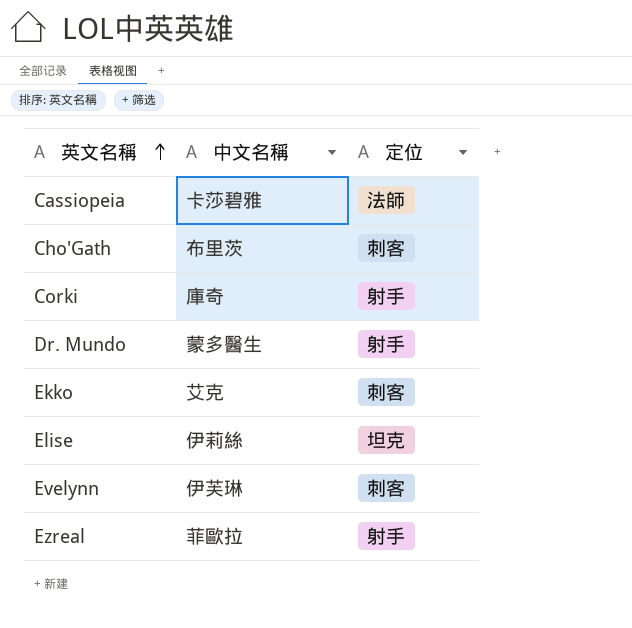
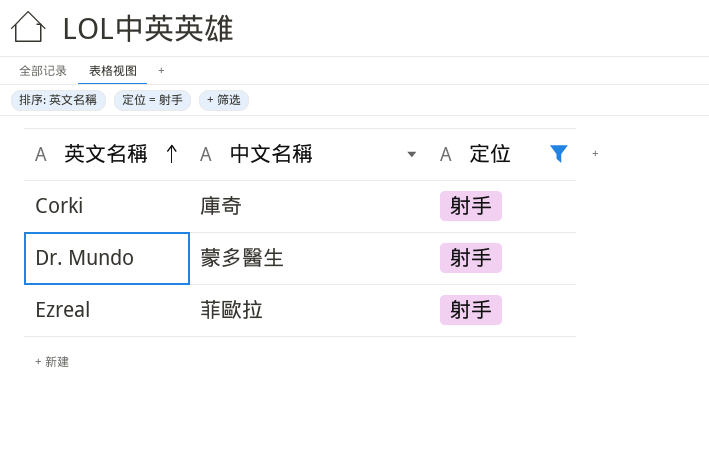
filter: none -> 定位 = 射手

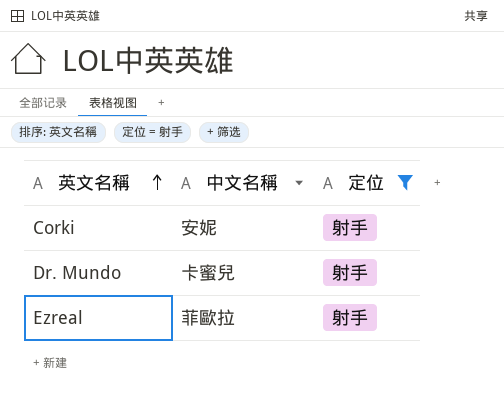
Corki | 中文名稱: 庫奇 -> 安妮
Dr. Mundo | 中文名稱: 蒙多醫生 -> 卡蜜兒

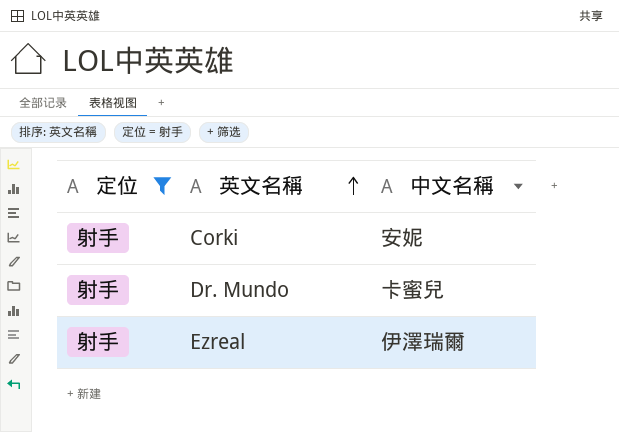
column 定位 | position: 3 -> 1
Ezreal | 中文名稱: 菲歐拉 -> 伊澤瑞爾

